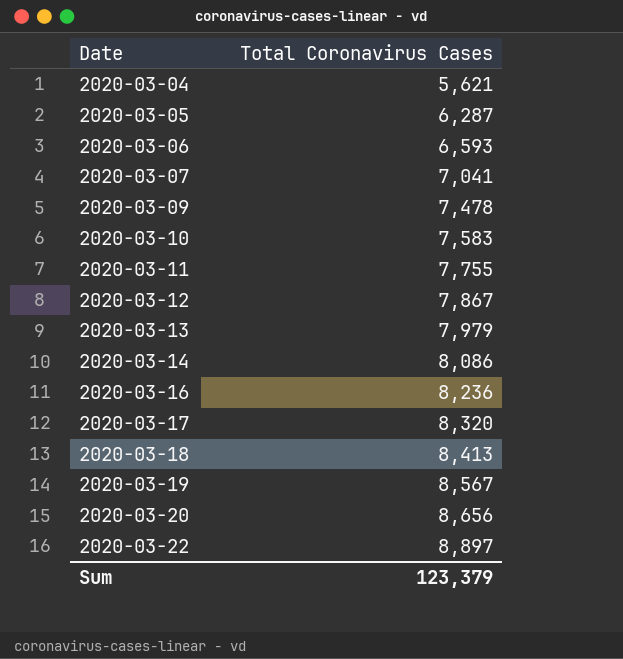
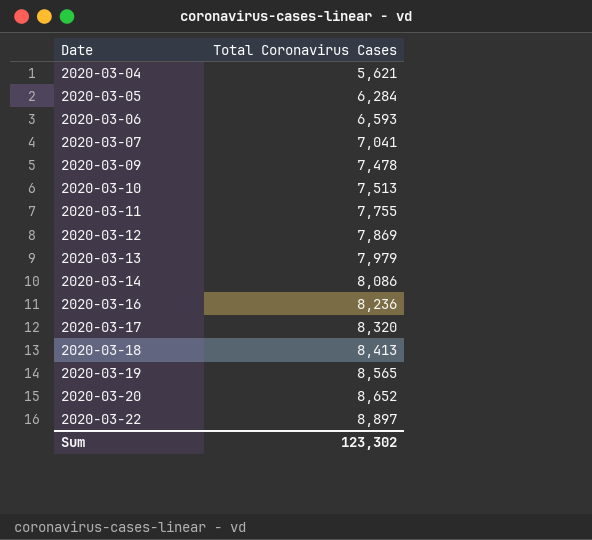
2020-03-05 | Total Coronavirus Cases: 6,287 -> 6,284
2020-03-10 | Total Coronavirus Cases: 7,583 -> 7,513
2020-03-12 | Total Coronavirus Cases: 7,867 -> 7,869
2020-03-19 | Total Coronavirus Cases: 8,567 -> 8,565
2020-03-20 | Total Coronavirus Cases: 8,656 -> 8,652
Sum | Total Coronavirus Cases: 123,379 -> 123,302

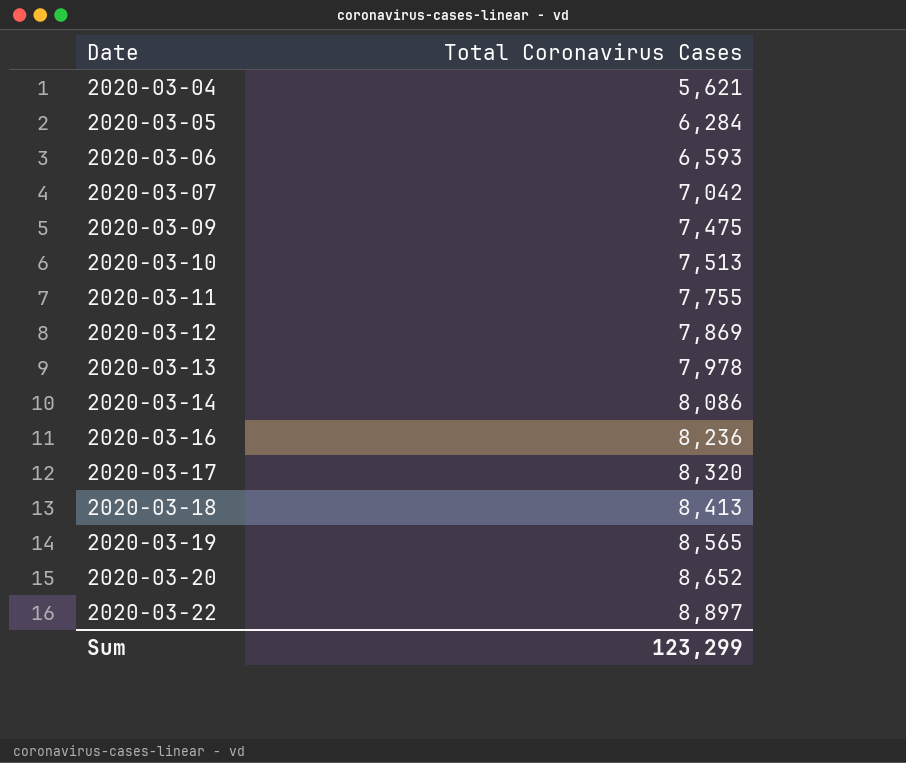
2020-03-07 | Total Coronavirus Cases: 7,041 -> 7,042
2020-03-09 | Total Coronavirus Cases: 7,478 -> 7,475
2020-03-13 | Total Coronavirus Cases: 7,979 -> 7,978
Sum | Total Coronavirus Cases: 123,302 -> 123,299

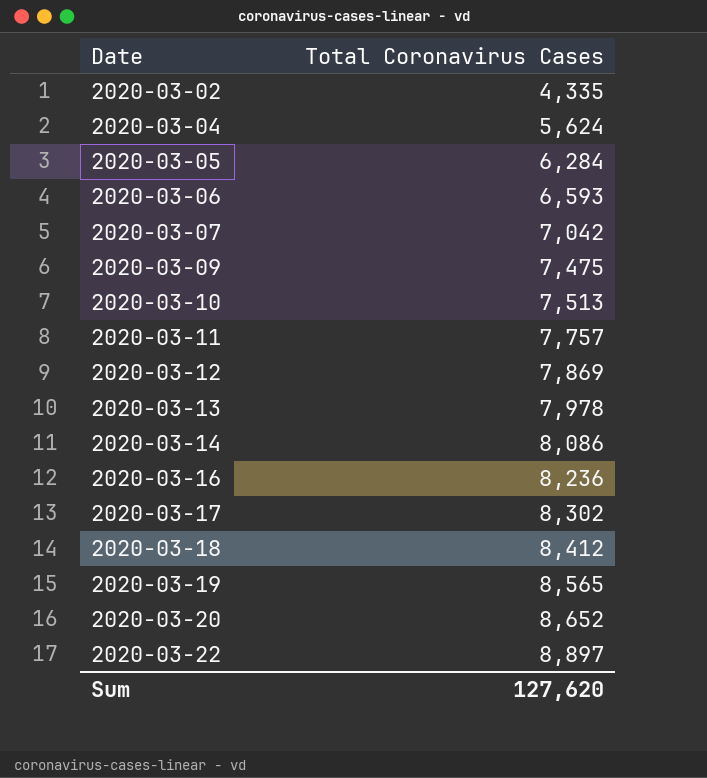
row 2020-03-02: none -> 4,335
2020-03-04 | Total Coronavirus Cases: 5,621 -> 5,624
2020-03-11 | Total Coronavirus Cases: 7,755 -> 7,757
2020-03-17 | Total Coronavirus Cases: 8,320 -> 8,302
2020-03-18 | Total Coronavirus Cases: 8,413 -> 8,412
Sum | Total Coronavirus Cases: 123,299 -> 127,620

